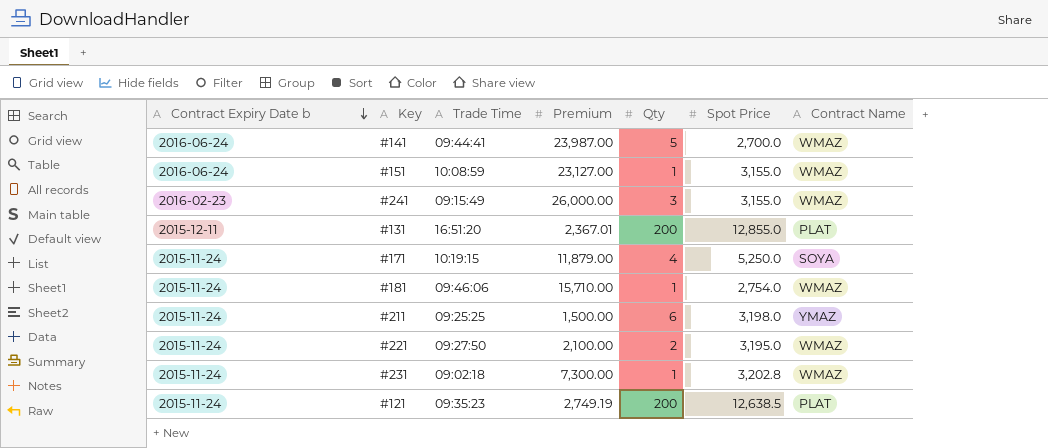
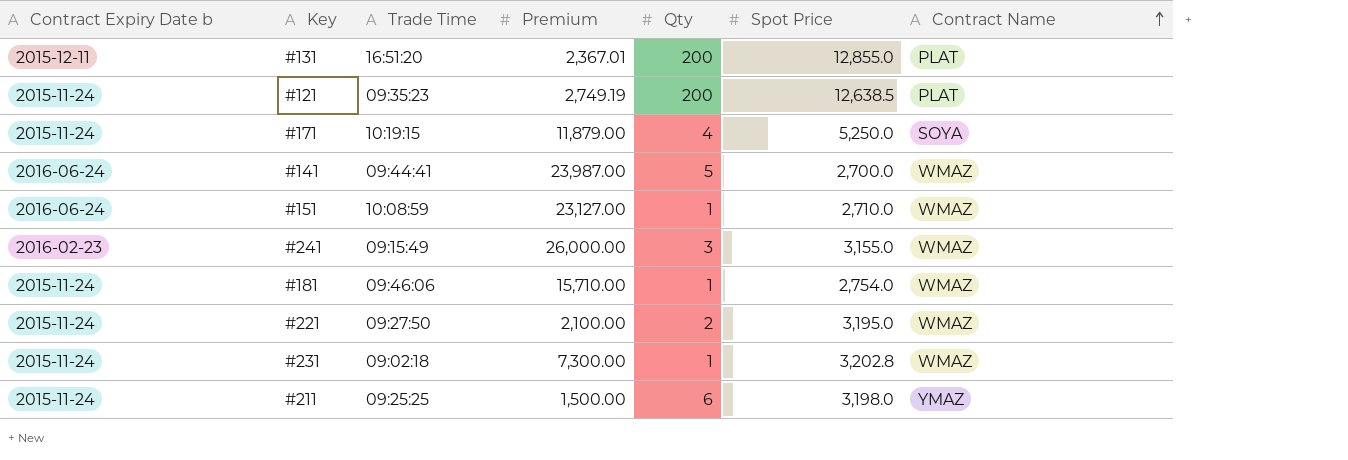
row order: Contract Expiry Date b descending -> Contract Name ascending
#151 | Spot Price: 3,155.0 -> 2,710.0

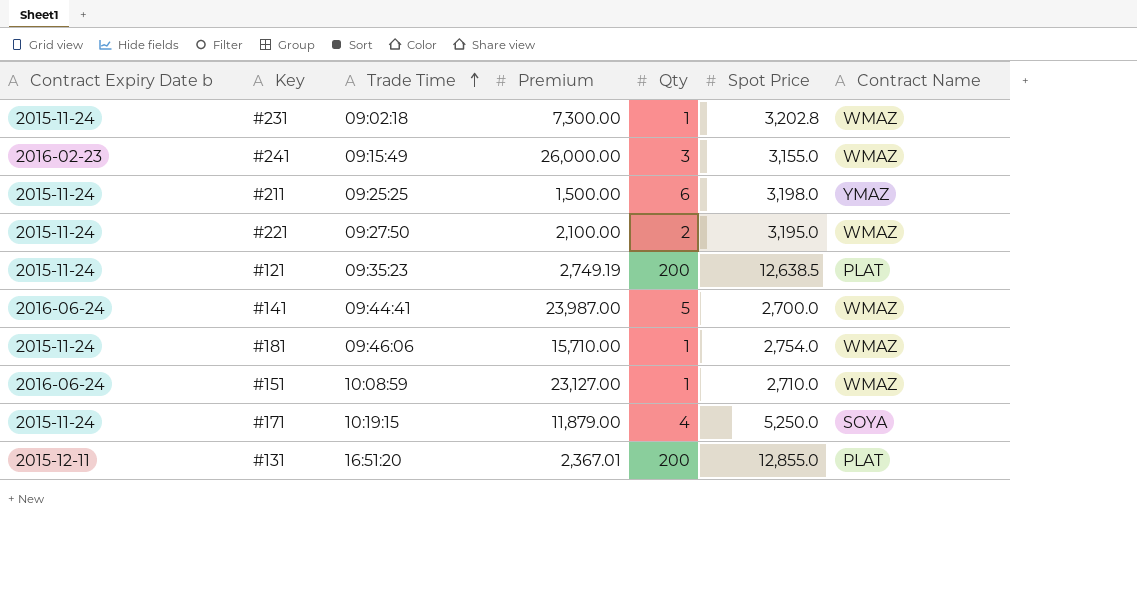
row order: Contract Name ascending -> Trade Time ascending

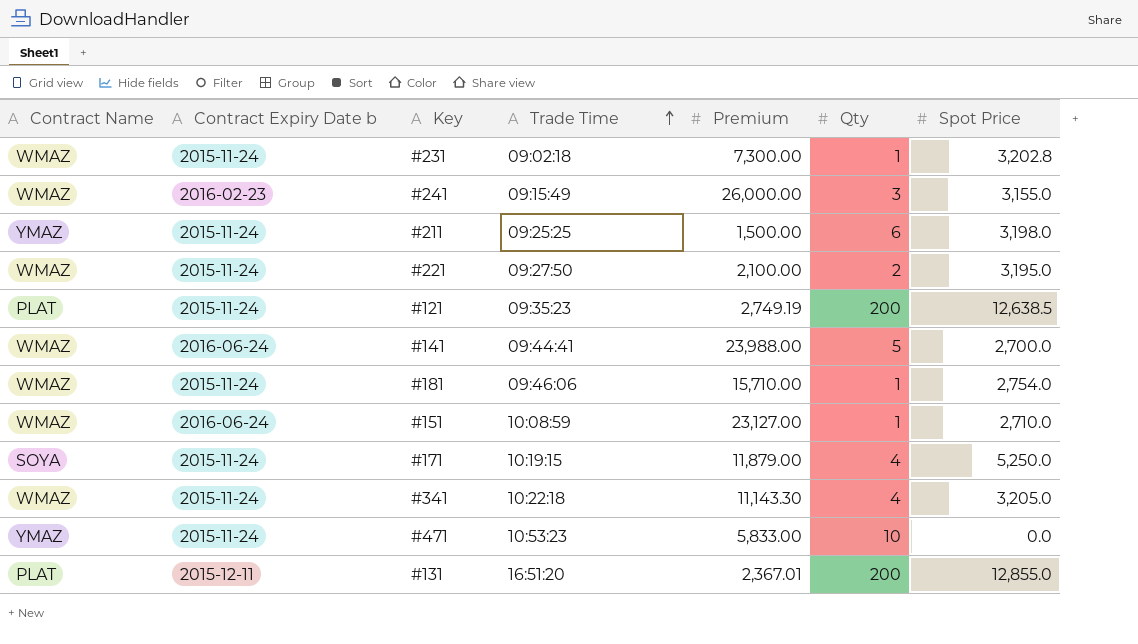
column Contract Name | position: 7 -> 1
#141 | Premium: 23,987.00 -> 23,988.00
row #341: none -> WMAZ | 2015-11-24 | 10:22:18 | 11,143.30 | 4 | 3,205.0
row #471: none -> YMAZ | 2015-11-24 | 10:53:23 | 5,833.00 | 10 | 0.0

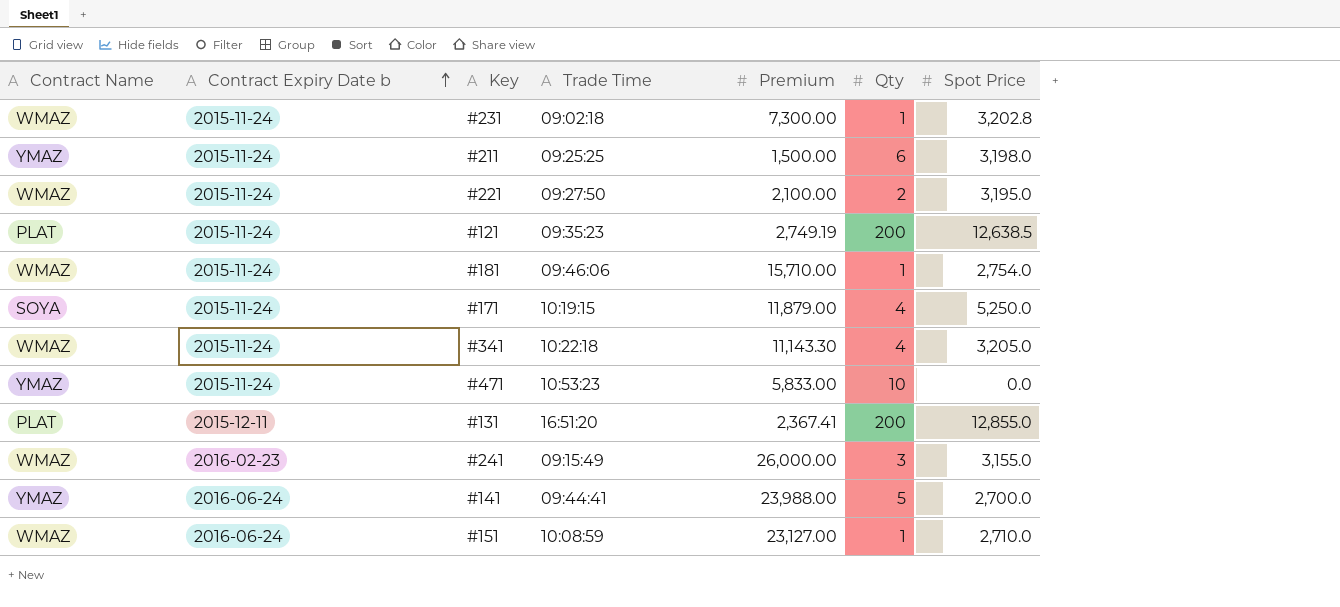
row order: Trade Time ascending -> Contract Expiry Date b ascending
#131 | Premium: 2,367.01 -> 2,367.41
#141 | Contract Name: WMAZ -> YMAZ

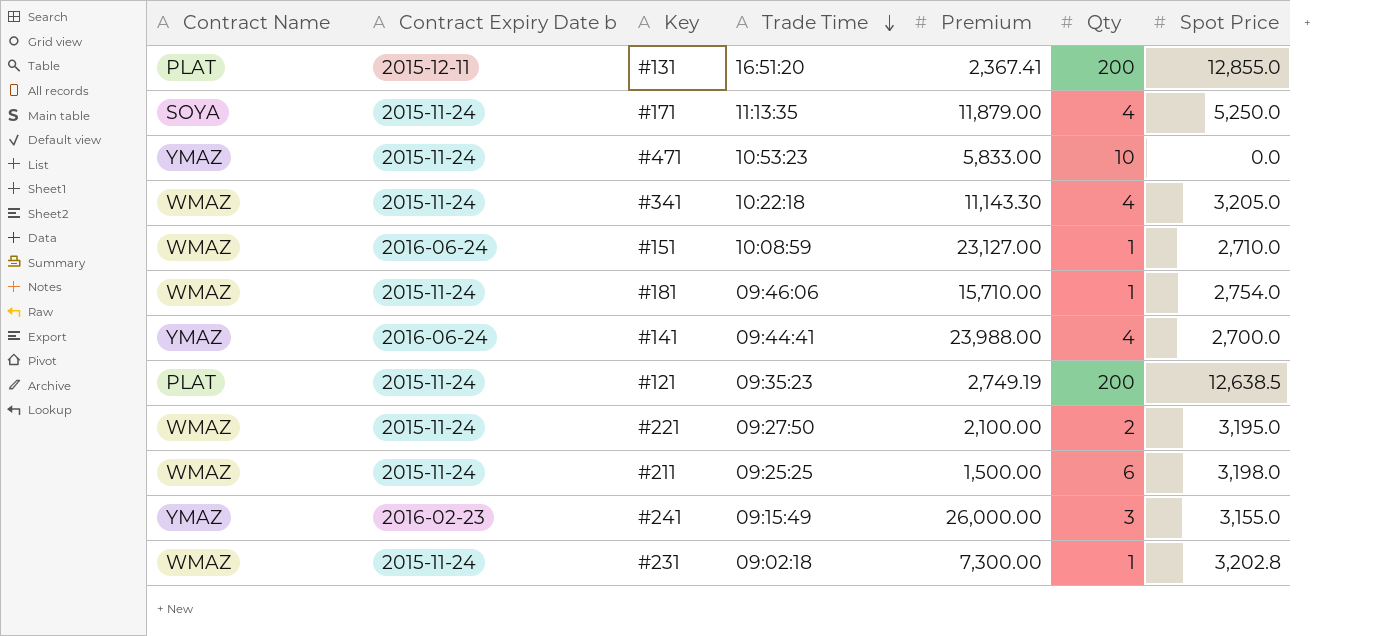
row order: Contract Expiry Date b ascending -> Trade Time descending
#171 | Trade Time: 10:19:15 -> 11:13:35
#141 | Qty: 5 -> 4
#211 | Contract Name: YMAZ -> WMAZ
#241 | Contract Name: WMAZ -> YMAZ

